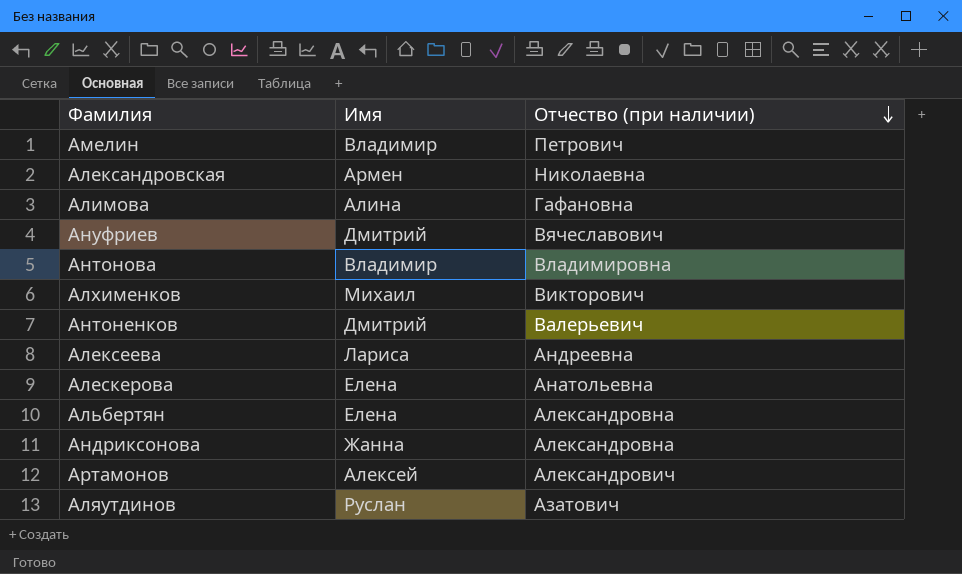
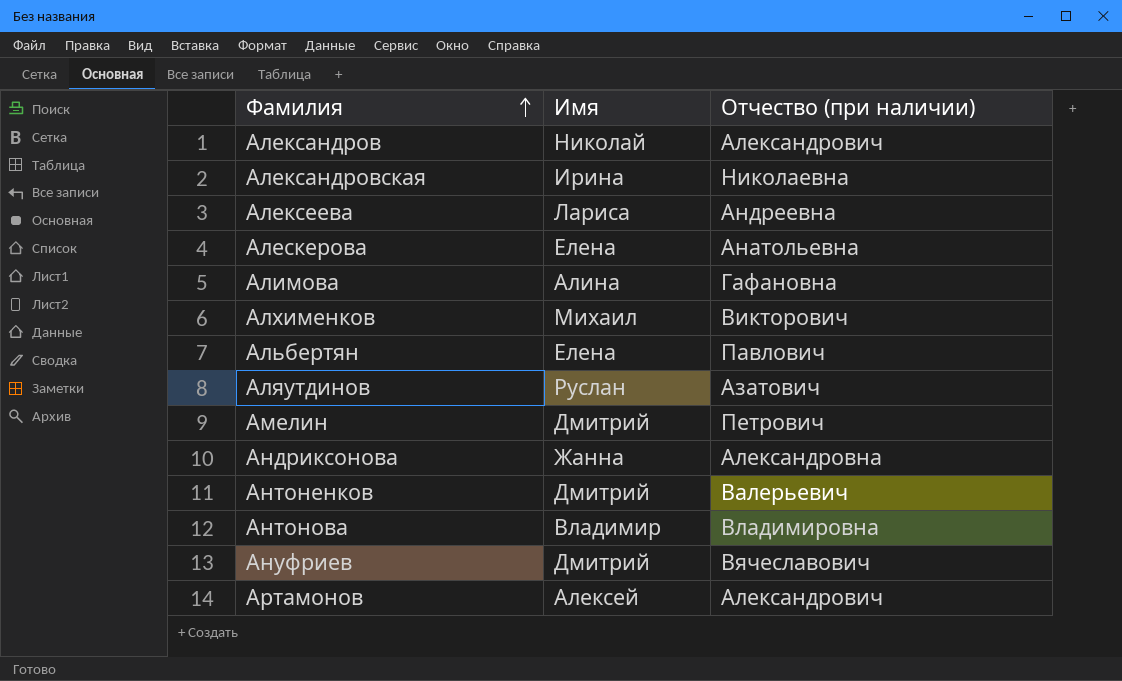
row order: Отчество (при наличии) descending -> Фамилия ascending
row Александров: none -> Николай | Александрович
Александровская | Имя: Армен -> Ирина
Альбертян | Отчество (при наличии): Александровна -> Павлович
Амелин | Имя: Владимир -> Дмитрий

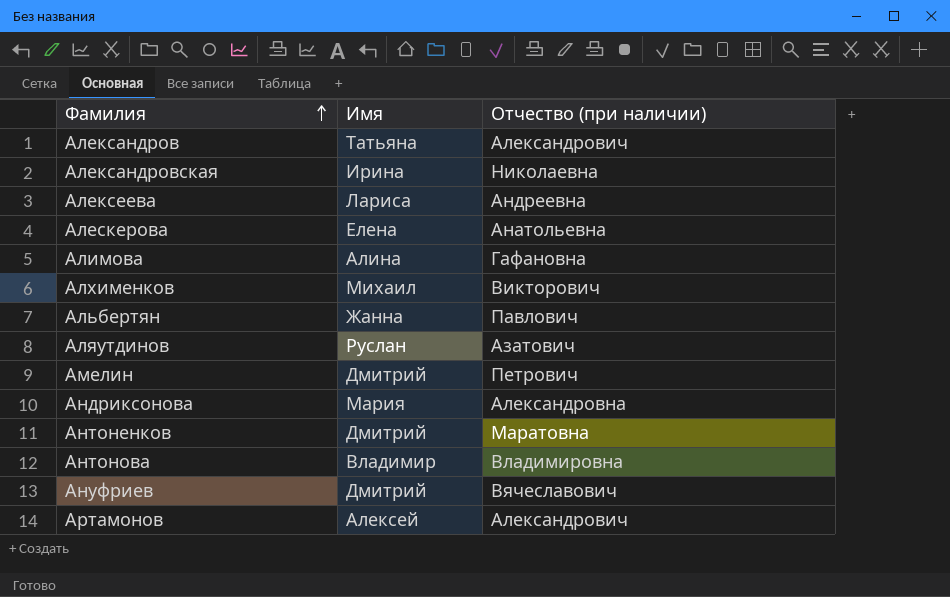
Александров | Имя: Николай -> Татьяна
Альбертян | Имя: Елена -> Жанна
Андриксонова | Имя: Жанна -> Мария
Антоненков | Отчество (при наличии): Валерьевич -> Маратовна

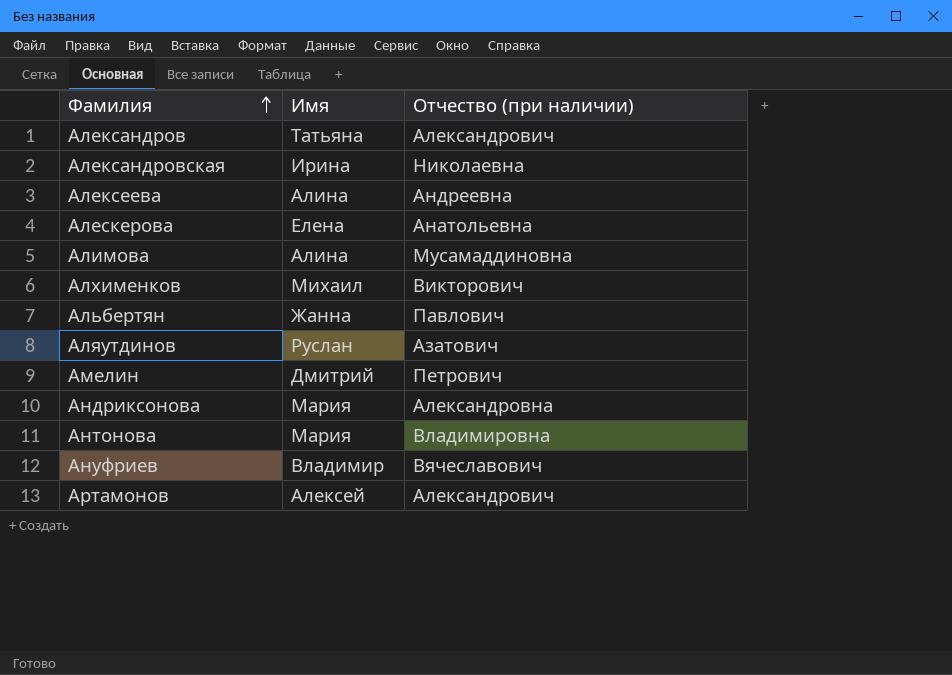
row Антоненков: Дмитрий | Маратовна -> none
Алексеева | Имя: Лариса -> Алина
Алимова | Отчество (при наличии): Гафановна -> Мусамаддиновна
Антонова | Имя: Владимир -> Мария
Ануфриев | Имя: Дмитрий -> Владимир

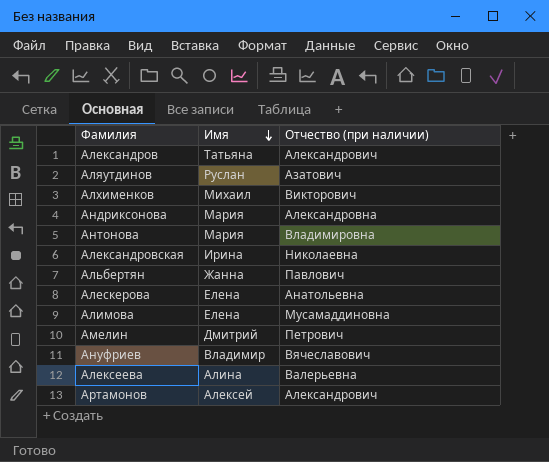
row order: Фамилия ascending -> Имя descending
Алимова | Имя: Алина -> Елена
Алексеева | Отчество (при наличии): Андреевна -> Валерьевна

